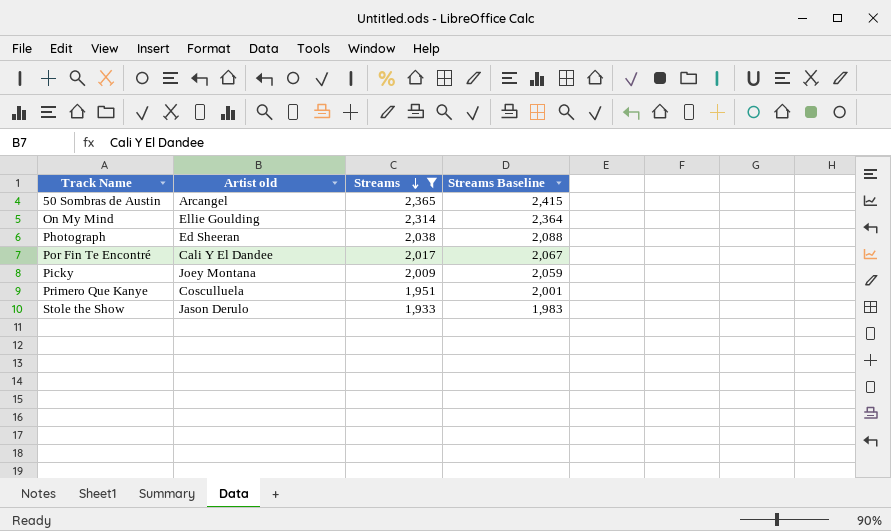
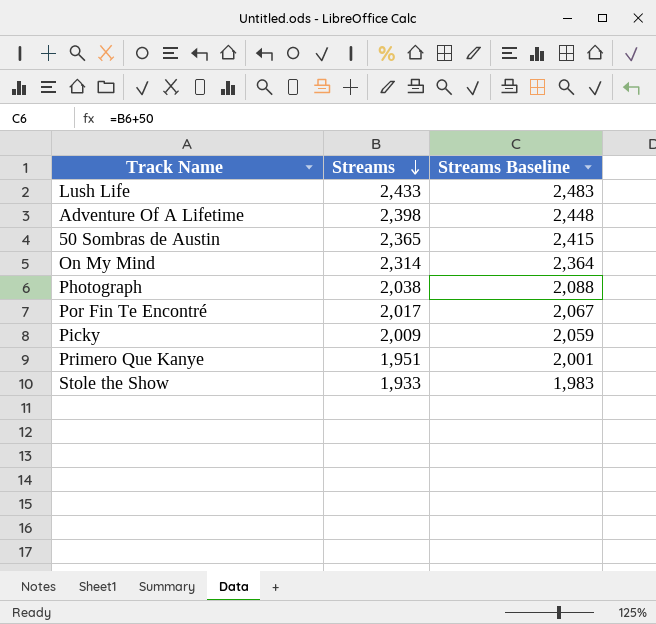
filter: Streams <= 2,365 -> none
column Artist old | position: 2 -> none

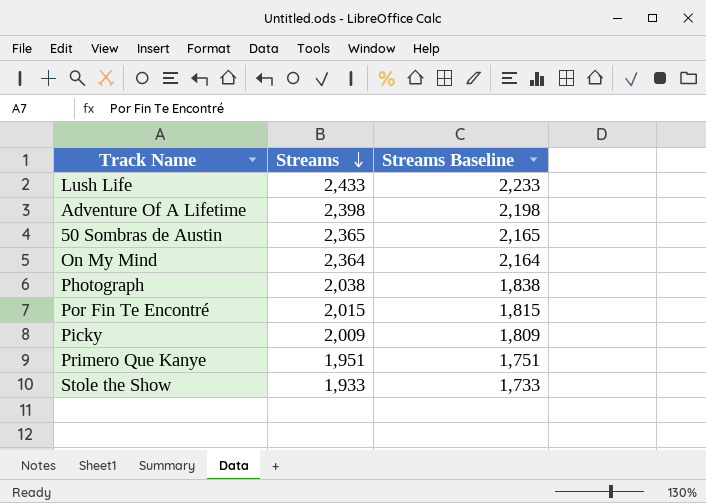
column Streams Baseline | formula: [Streams] + 50 -> [Streams] - 200
On My Mind | Streams: 2,314 -> 2,364
Por Fin Te Encontré | Streams: 2,017 -> 2,015

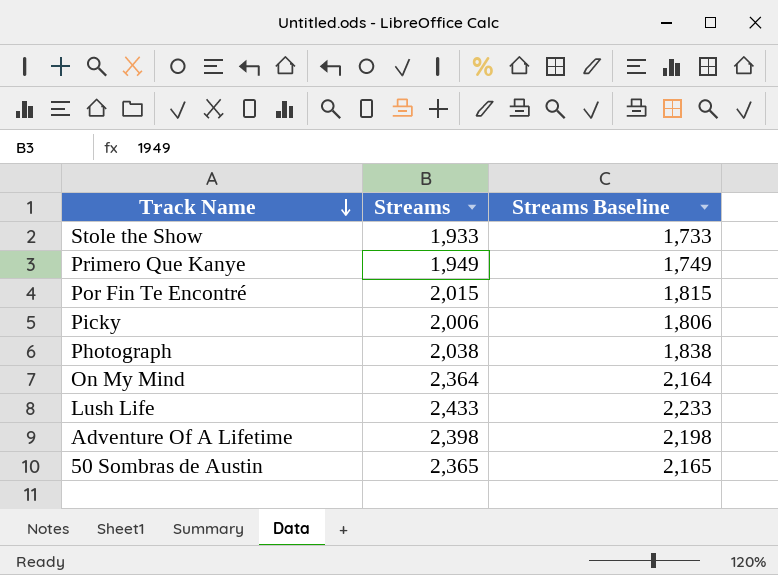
row order: Streams descending -> Track Name descending
Primero Que Kanye | Streams: 1,951 -> 1,949
Primero Que Kanye | Streams Baseline: 1,751 -> 1,749
Picky | Streams: 2,009 -> 2,006
Picky | Streams Baseline: 1,809 -> 1,806

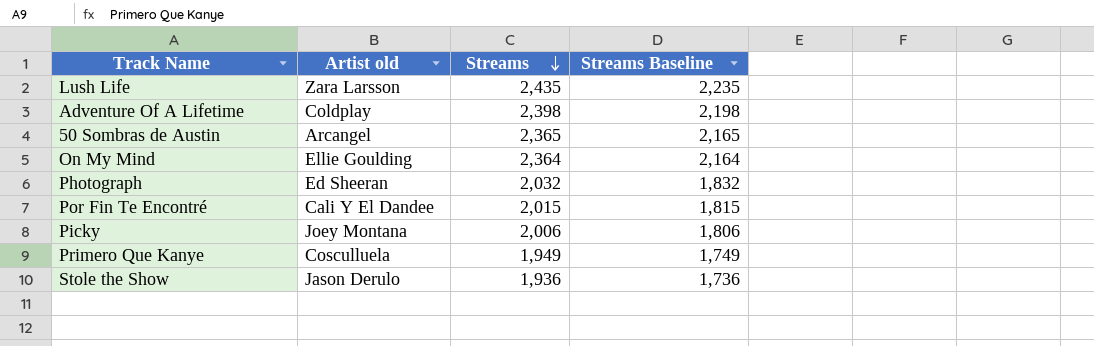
row order: Track Name descending -> Streams descending
column Artist old | position: none -> 2
Lush Life | Streams: 2,433 -> 2,435
Lush Life | Streams Baseline: 2,233 -> 2,235
Photograph | Streams: 2,038 -> 2,032
Photograph | Streams Baseline: 1,838 -> 1,832
Stole the Show | Streams: 1,933 -> 1,936
Stole the Show | Streams Baseline: 1,733 -> 1,736

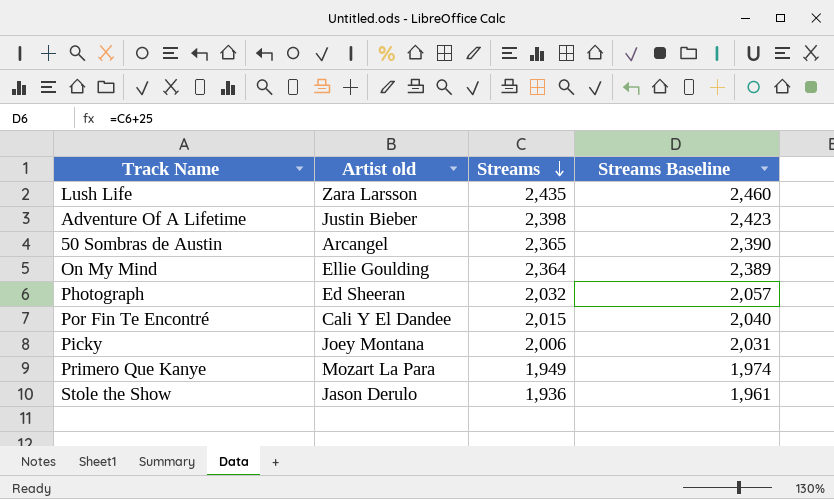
column Streams Baseline | formula: [Streams] - 200 -> [Streams] + 25
Adventure Of A Lifetime | Artist old: Coldplay -> Justin Bieber
Primero Que Kanye | Artist old: Cosculluela -> Mozart La Para

